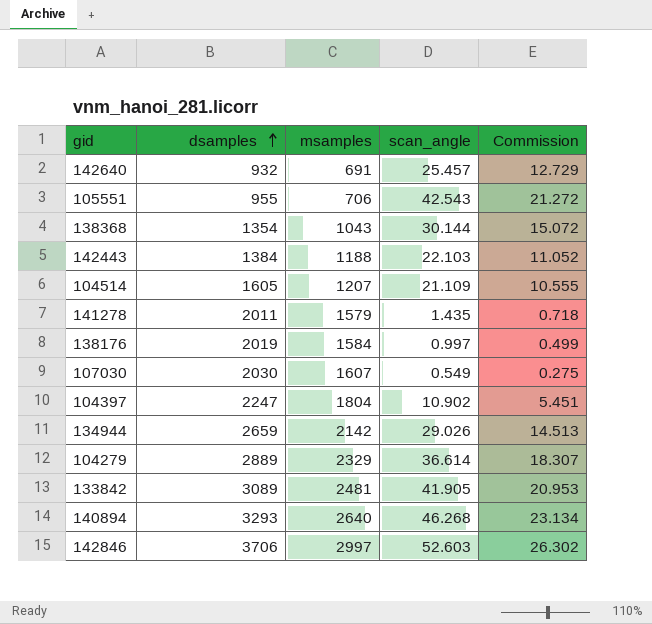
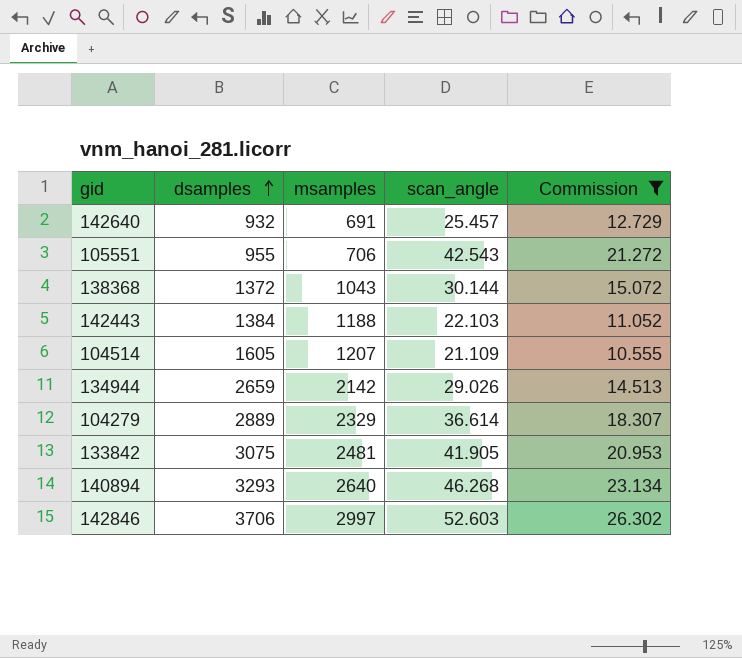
filter: none -> Commission >= 10.555
138368 | dsamples: 1354 -> 1372
133842 | dsamples: 3089 -> 3075

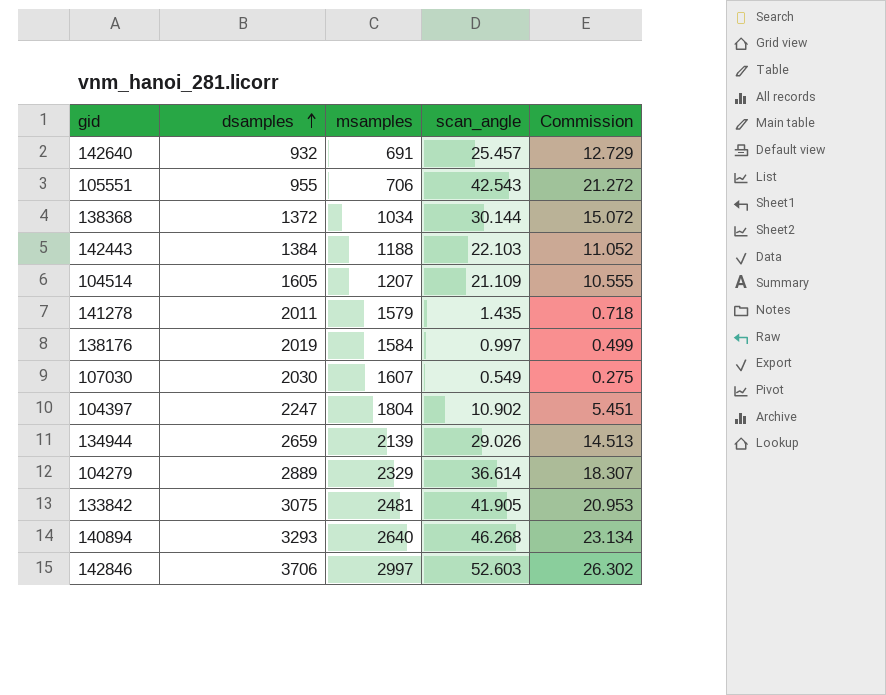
filter: Commission >= 10.555 -> none
138368 | msamples: 1043 -> 1034
134944 | msamples: 2142 -> 2139

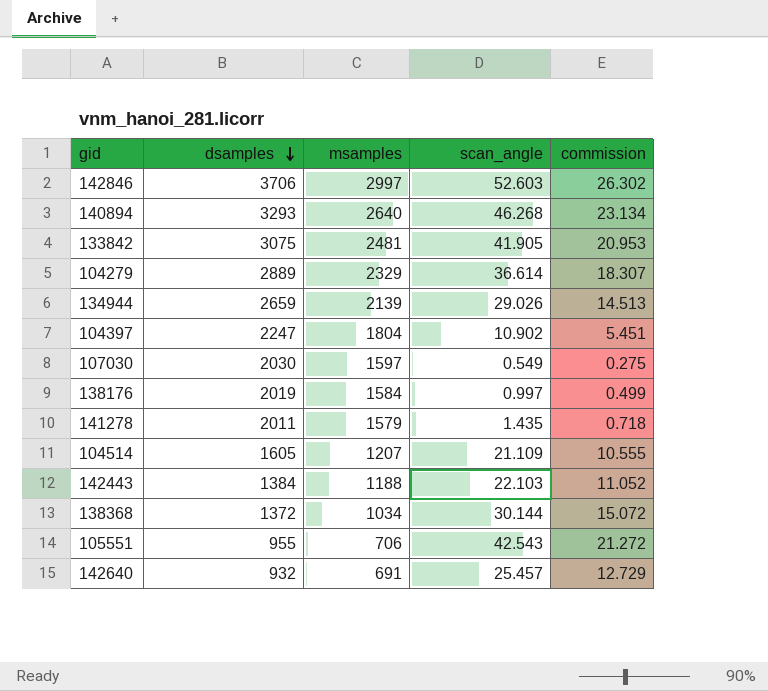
row order: dsamples ascending -> dsamples descending
column name: Commission -> commission
107030 | msamples: 1607 -> 1597

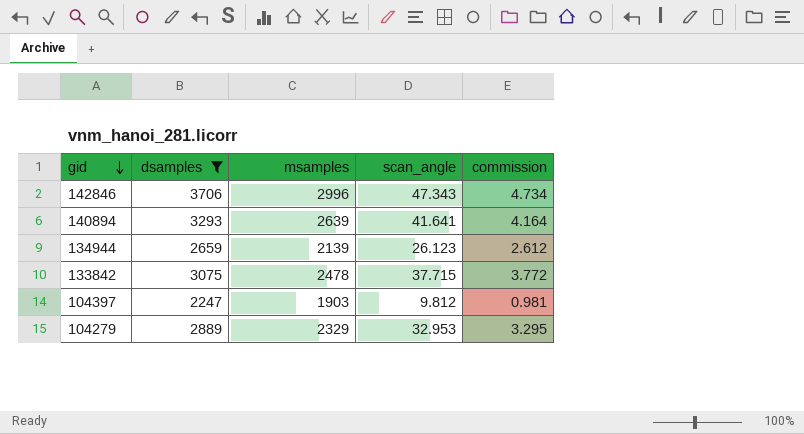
filter: none -> dsamples >= 2247
row order: dsamples descending -> gid descending
column commission | formula: [scan_angle] * 0.5 -> [scan_angle] * 0.1
142846 | msamples: 2997 -> 2996
142846 | scan_angle: 52.603 -> 47.343
140894 | msamples: 2640 -> 2639
140894 | scan_angle: 46.268 -> 41.641
134944 | scan_angle: 29.026 -> 26.123
133842 | msamples: 2481 -> 2478
133842 | scan_angle: 41.905 -> 37.715
104397 | msamples: 1804 -> 1903
104397 | scan_angle: 10.902 -> 9.812
104279 | scan_angle: 36.614 -> 32.953

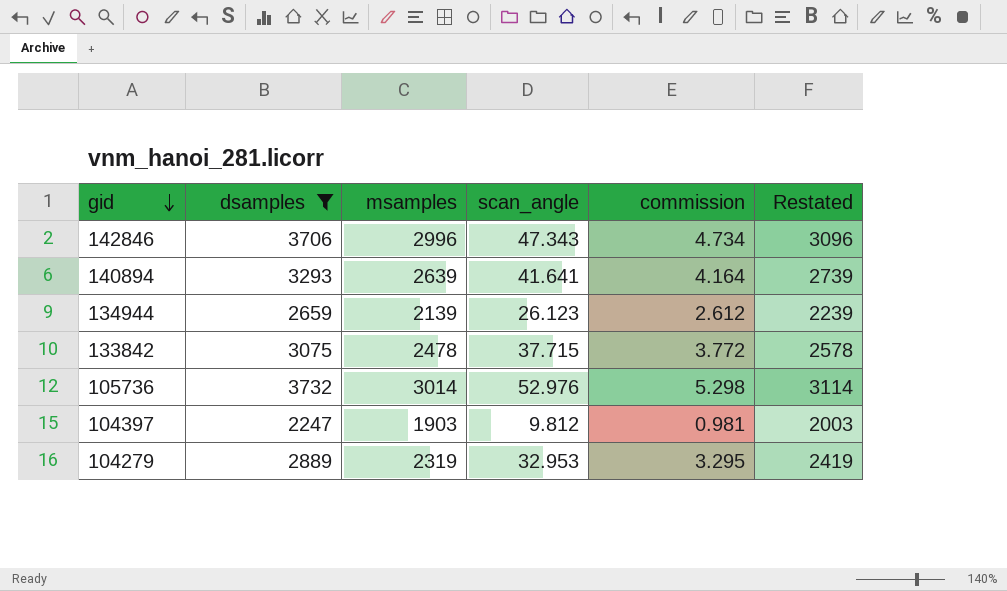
column Restated | formula: none -> [msamples] + 100
row 105736: none -> 3732 | 3014 | 52.976 | 5.298 | 3114
104279 | msamples: 2329 -> 2319

